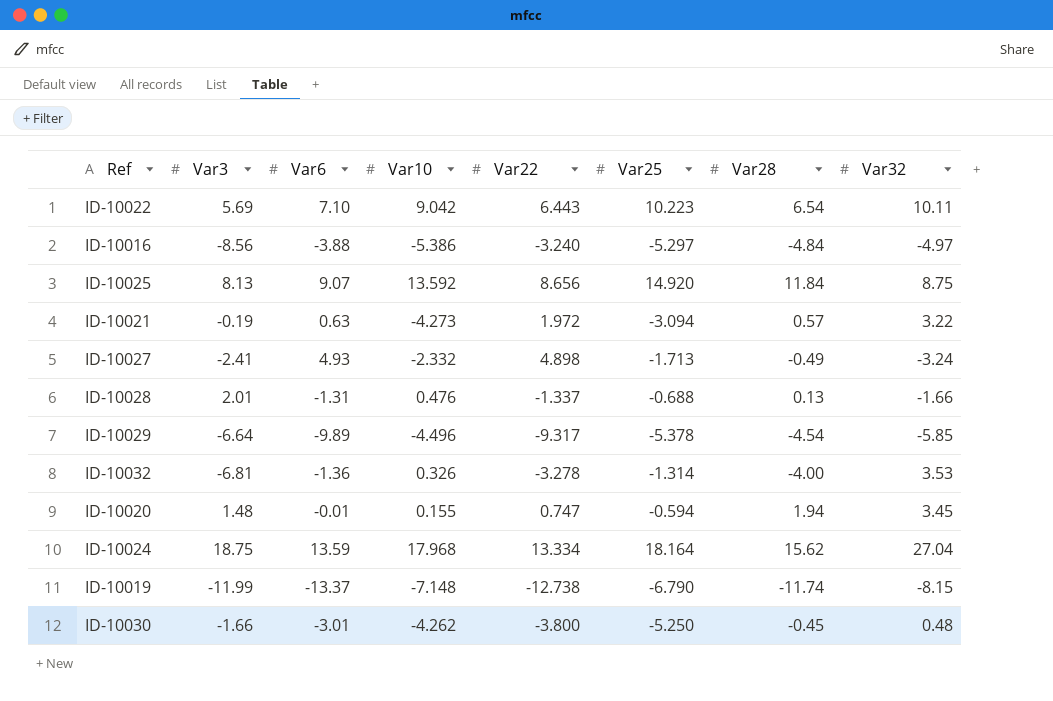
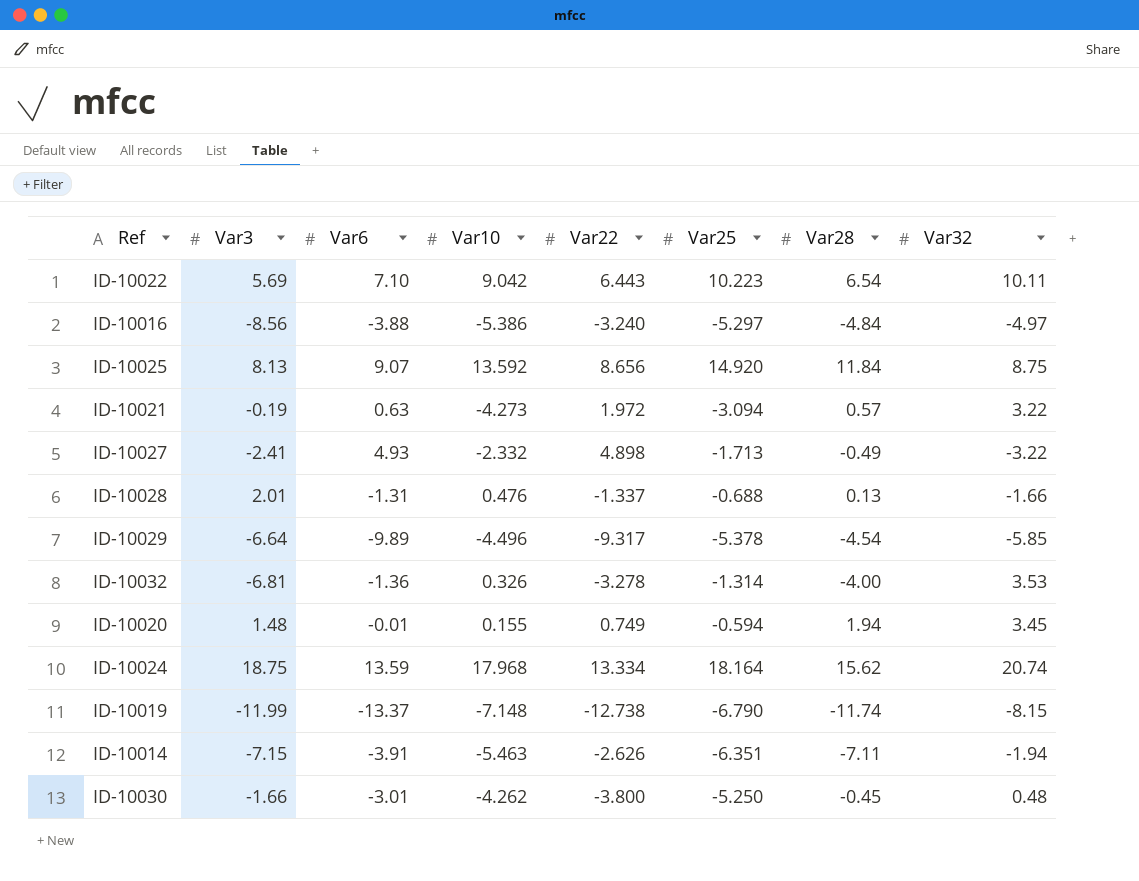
ID-10027 | Var32: -3.24 -> -3.22
ID-10020 | Var22: 0.747 -> 0.749
ID-10024 | Var32: 27.04 -> 20.74
row ID-10014: none -> -7.15 | -3.91 | -5.463 | -2.626 | -6.351 | -7.11 | -1.94

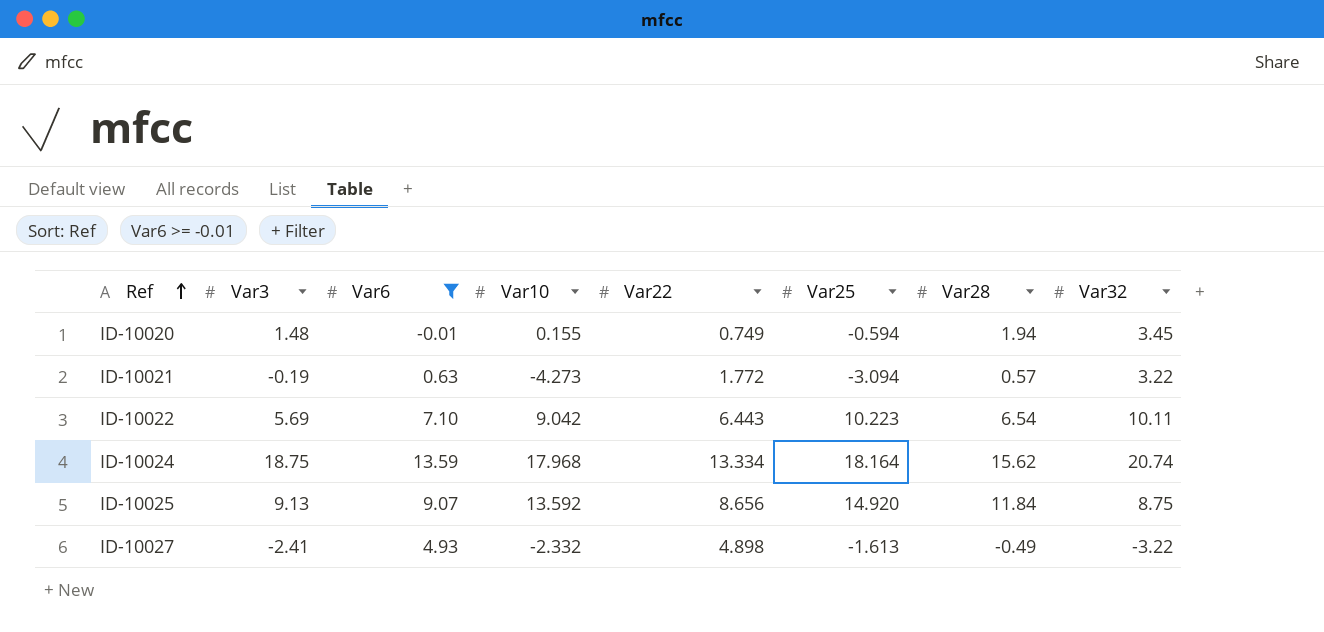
filter: none -> Var6 >= -0.01
row order: none -> Ref ascending
ID-10021 | Var22: 1.972 -> 1.772
ID-10025 | Var3: 8.13 -> 9.13
ID-10027 | Var25: -1.713 -> -1.613

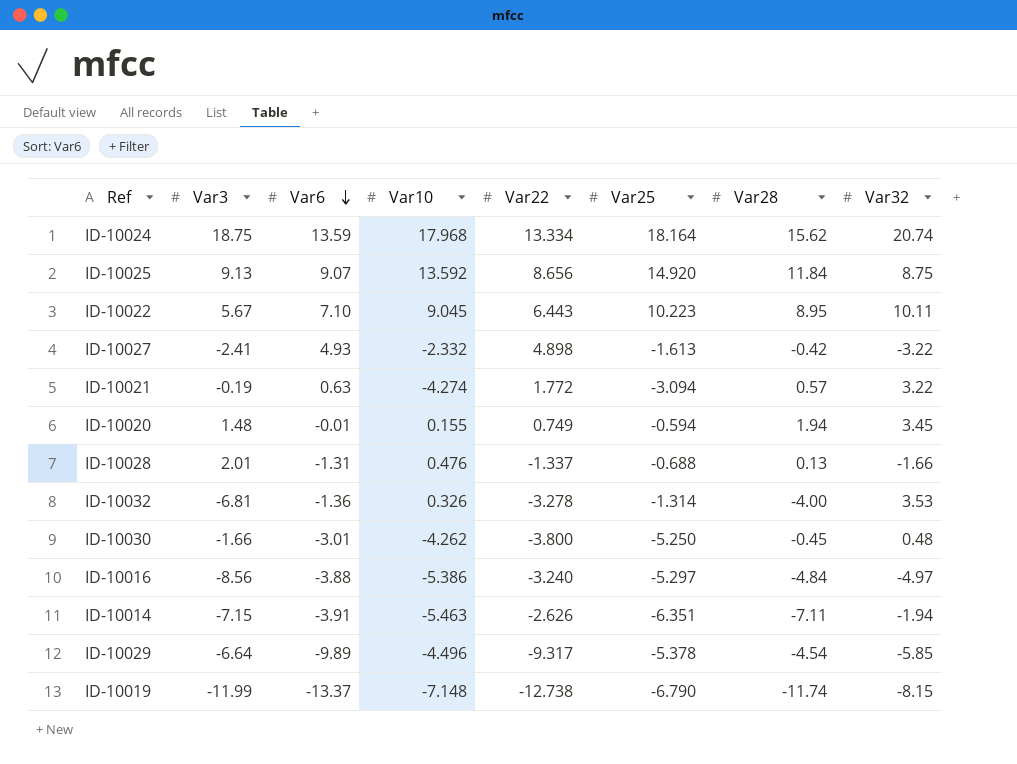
filter: Var6 >= -0.01 -> none
row order: Ref ascending -> Var6 descending
ID-10022 | Var3: 5.69 -> 5.67
ID-10022 | Var10: 9.042 -> 9.045
ID-10022 | Var28: 6.54 -> 8.95
ID-10027 | Var28: -0.49 -> -0.42
ID-10021 | Var10: -4.273 -> -4.274

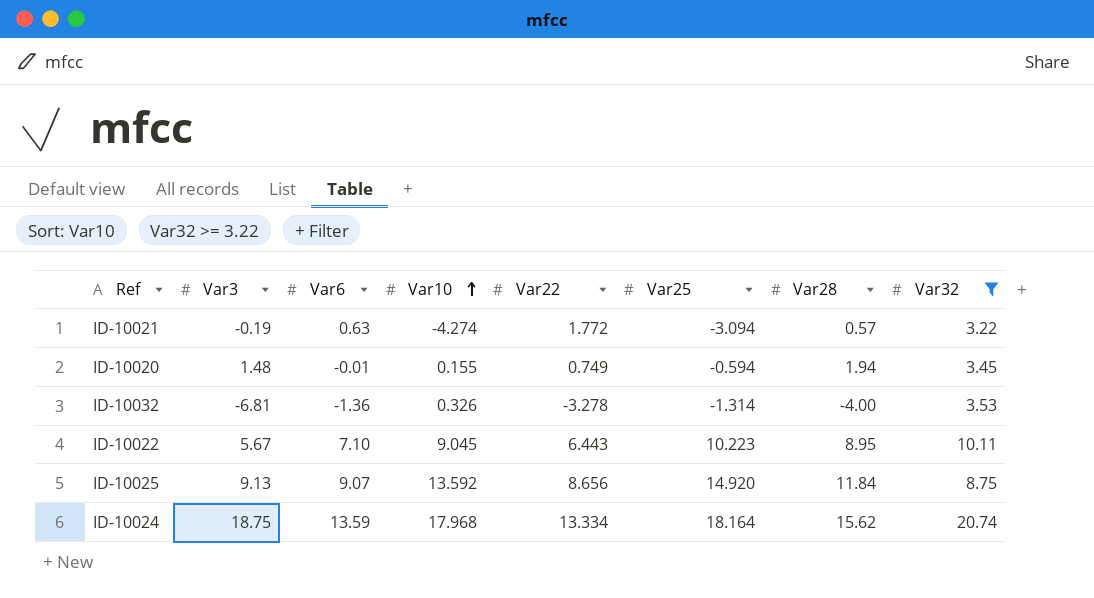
filter: none -> Var32 >= 3.22
row order: Var6 descending -> Var10 ascending

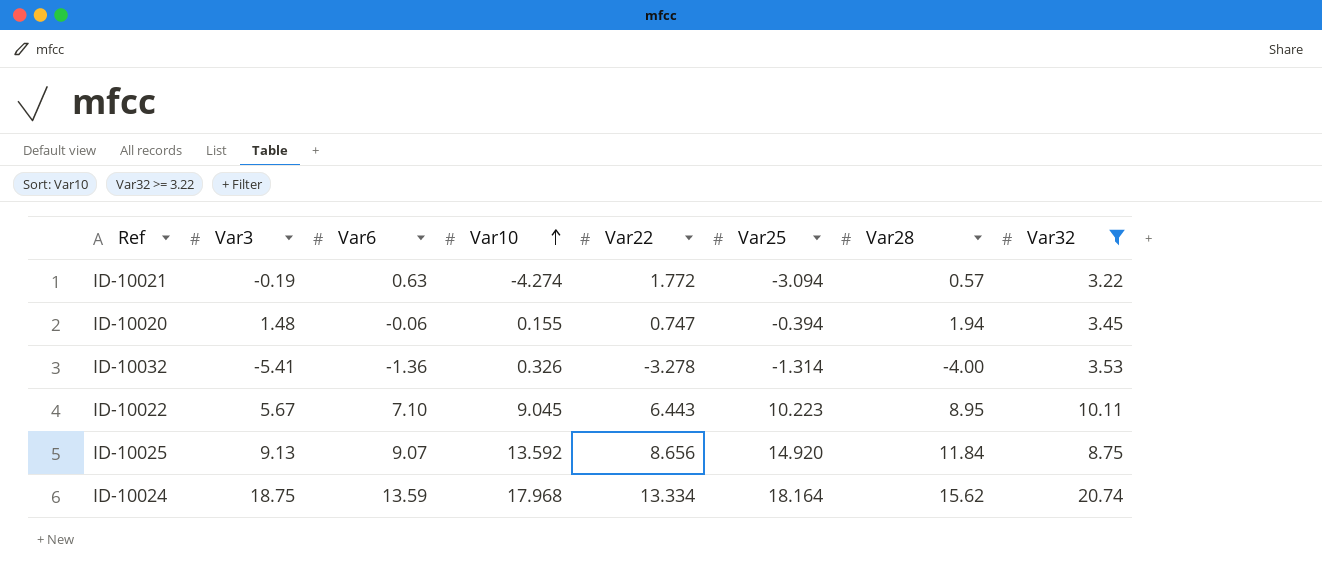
ID-10020 | Var6: -0.01 -> -0.06
ID-10020 | Var22: 0.749 -> 0.747
ID-10020 | Var25: -0.594 -> -0.394
ID-10032 | Var3: -6.81 -> -5.41

